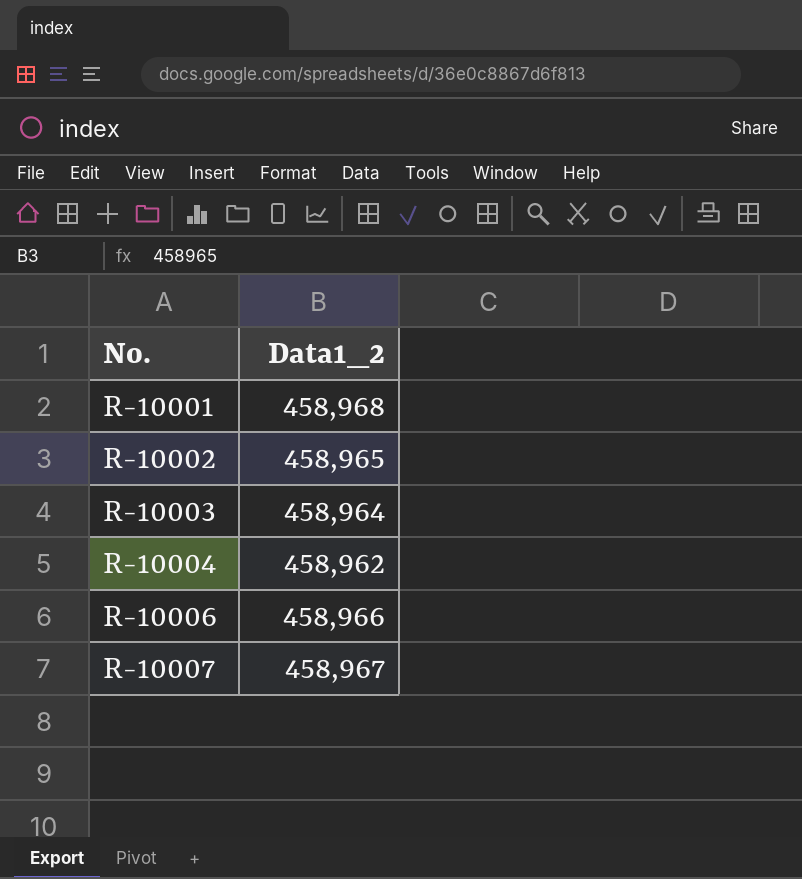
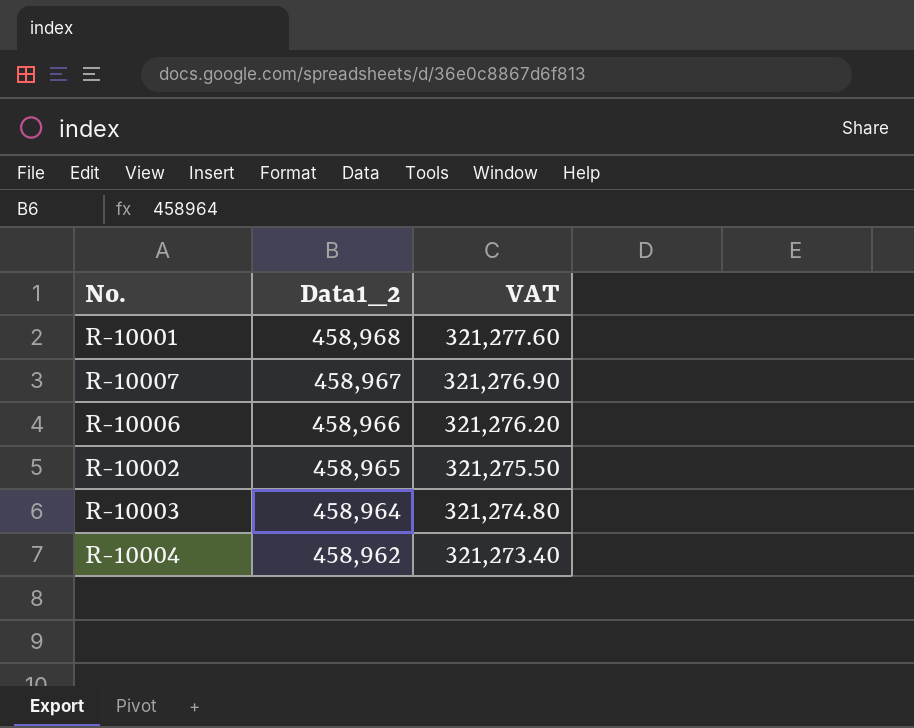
row order: No. ascending -> Data1_2 descending
column VAT | formula: none -> [Data1_2] * 0.7

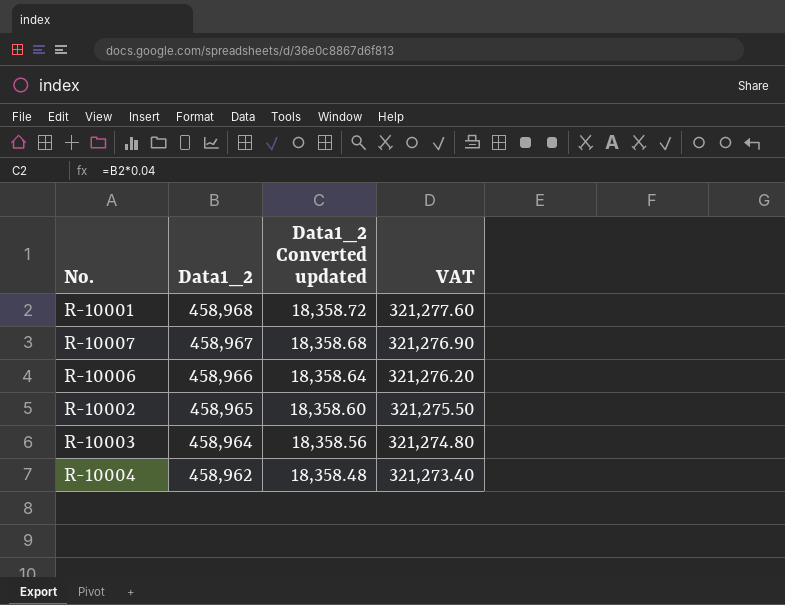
column Data1_2 Converted updated | formula: none -> [Data1_2] * 0.04

